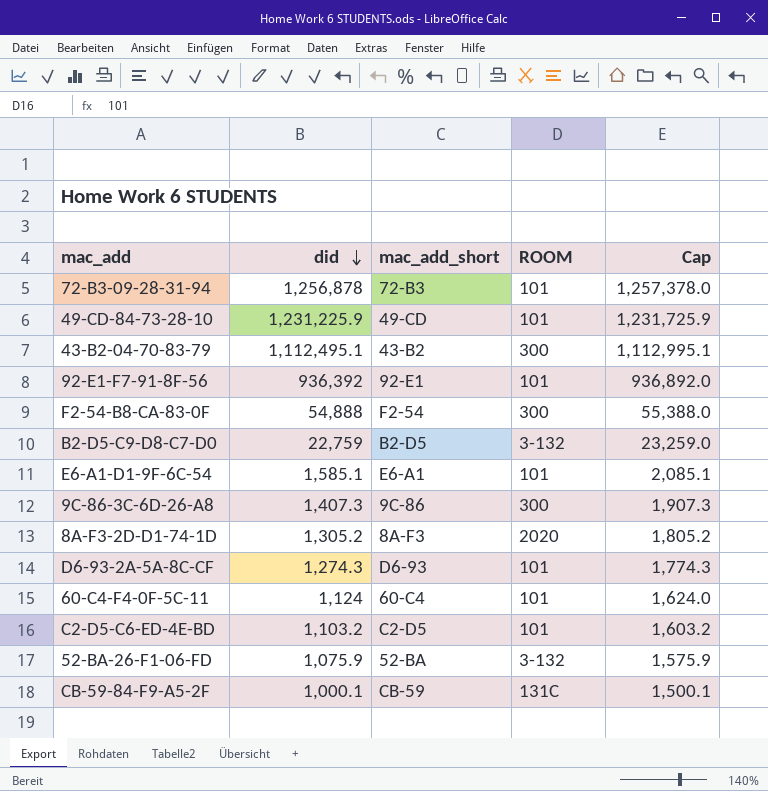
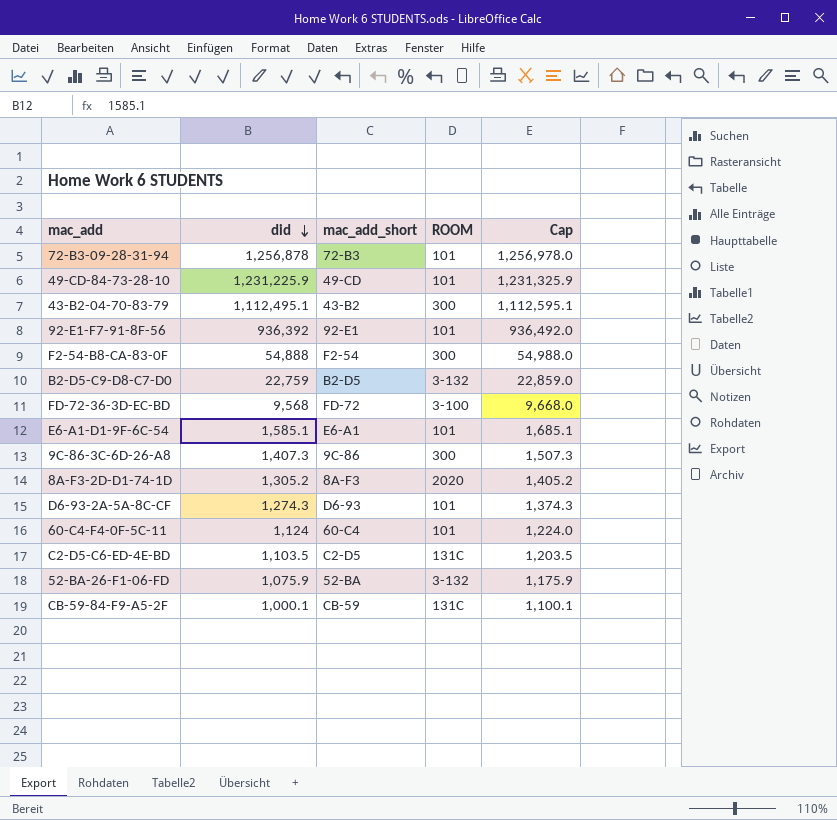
column Cap | formula: [did] + 500 -> [did] + 100
row FD-72-36-3D-EC-BD: none -> 9,568 | FD-72 | 3-100 | 9,668.0
C2-D5-C6-ED-4E-BD | did: 1,103.2 -> 1,103.5
C2-D5-C6-ED-4E-BD | ROOM: 101 -> 131C

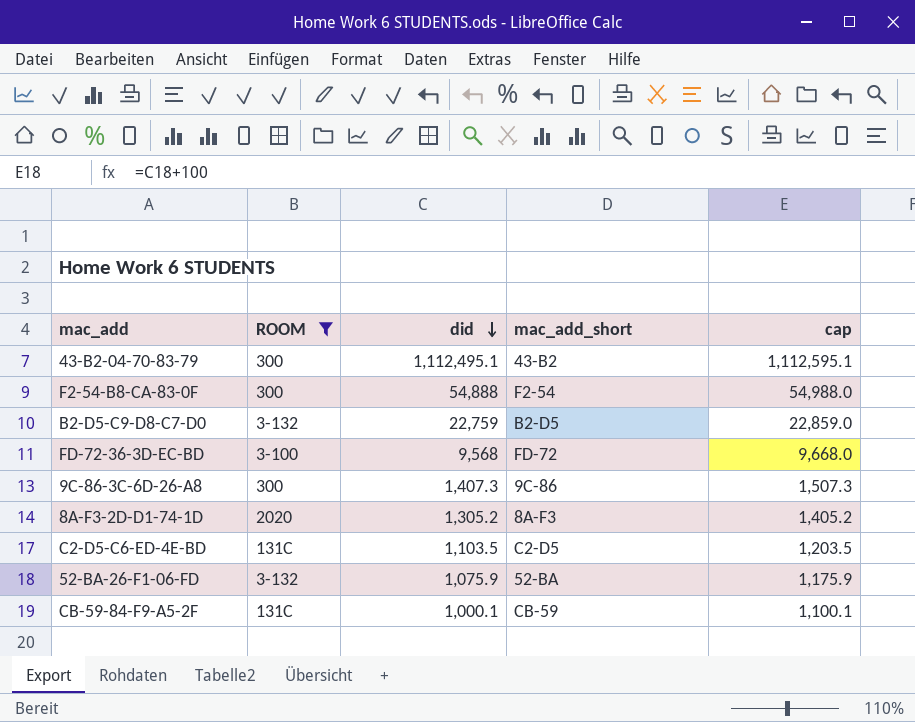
filter: none -> ROOM != 101
column ROOM | position: 4 -> 2
column name: Cap -> cap

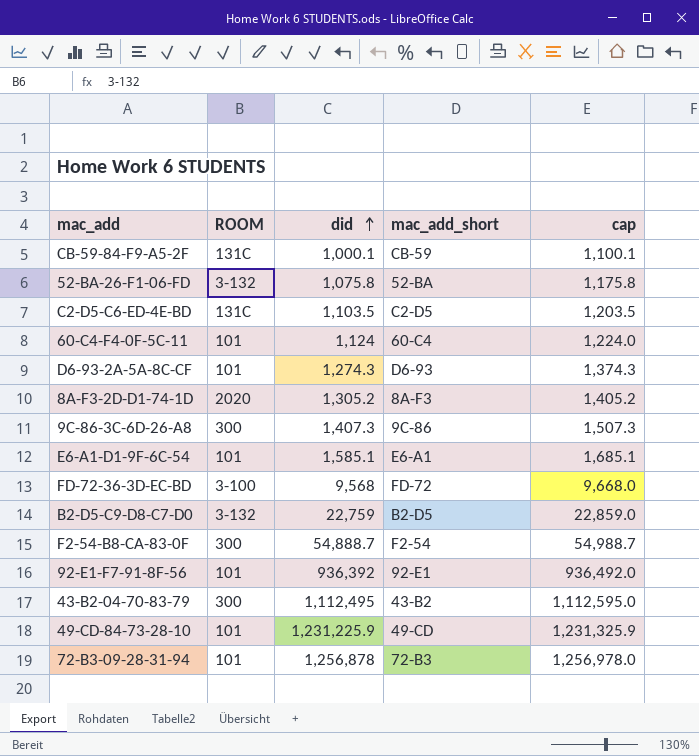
filter: ROOM != 101 -> none
row order: did descending -> did ascending
52-BA-26-F1-06-FD | did: 1,075.9 -> 1,075.8
52-BA-26-F1-06-FD | cap: 1,175.9 -> 1,175.8
F2-54-B8-CA-83-0F | did: 54,888 -> 54,888.7
F2-54-B8-CA-83-0F | cap: 54,988.0 -> 54,988.7
43-B2-04-70-83-79 | did: 1,112,495.1 -> 1,112,495
43-B2-04-70-83-79 | cap: 1,112,595.1 -> 1,112,595.0

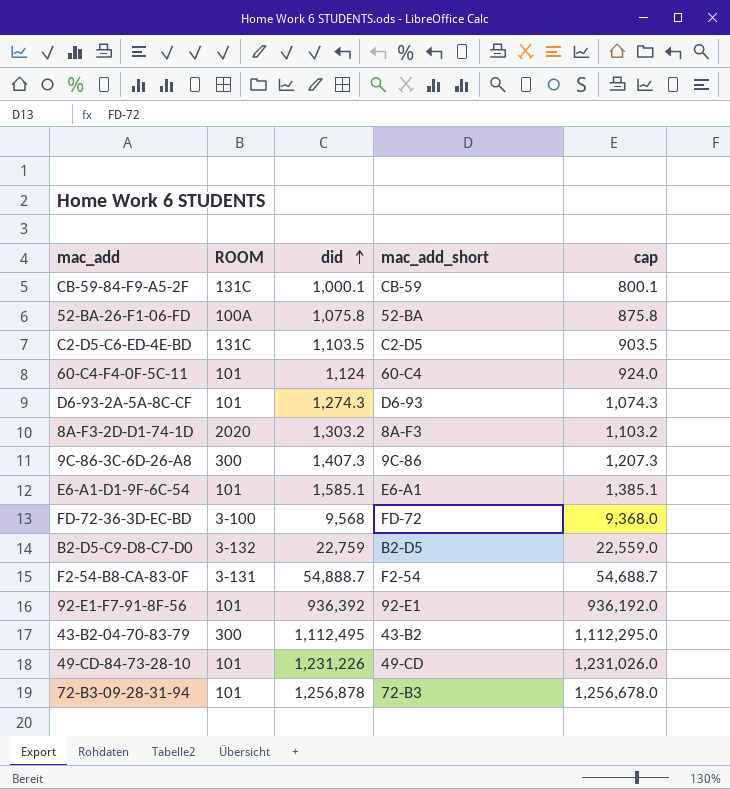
column cap | formula: [did] + 100 -> [did] - 200
52-BA-26-F1-06-FD | ROOM: 3-132 -> 100A
8A-F3-2D-D1-74-1D | did: 1,305.2 -> 1,303.2
F2-54-B8-CA-83-0F | ROOM: 300 -> 3-131
49-CD-84-73-28-10 | did: 1,231,225.9 -> 1,231,226

